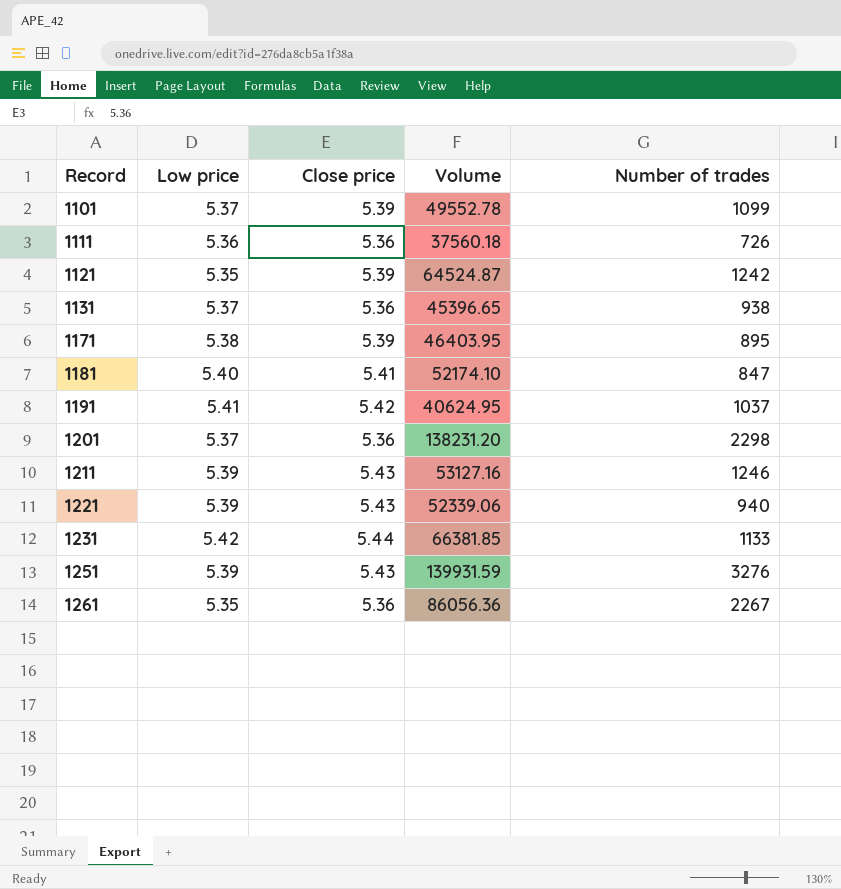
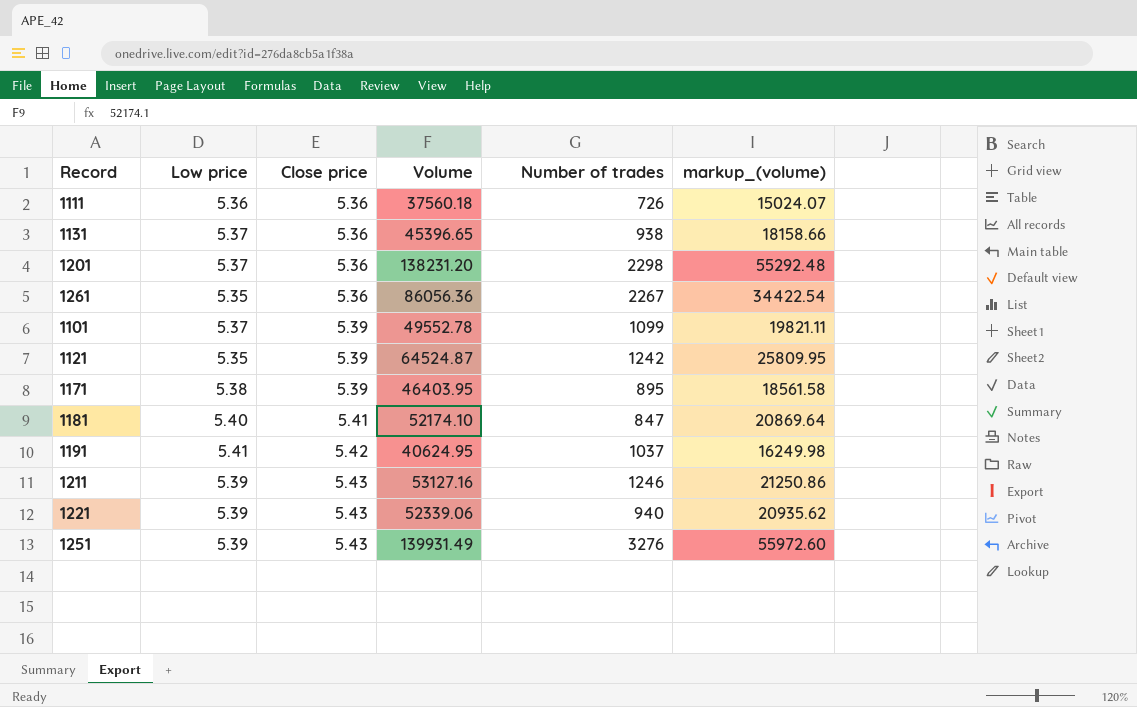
row order: Record ascending -> Close price ascending
column markup_(volume) | formula: none -> [Volume] * 0.4
row 1231: 5.42 | 5.44 | 66381.85 | 1133 -> none
1251 | Volume: 139931.59 -> 139931.49

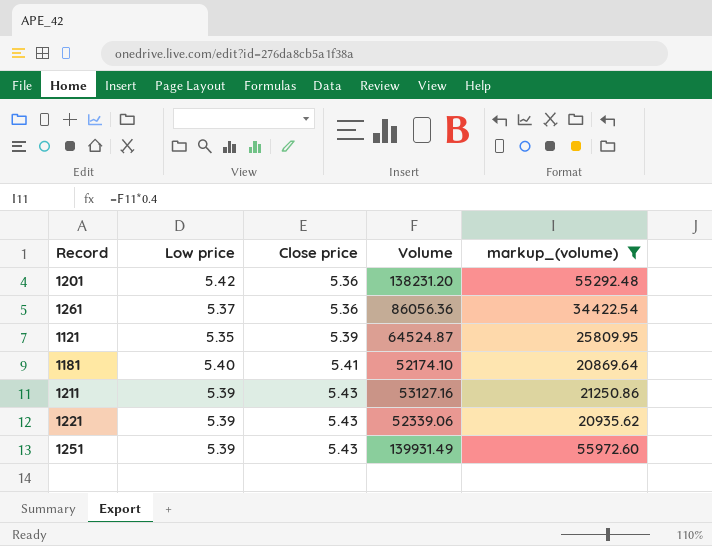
filter: none -> markup_(volume) >= 20869.64
column Number of trades | position: 5 -> none
1201 | Low price: 5.37 -> 5.42
1261 | Low price: 5.35 -> 5.37

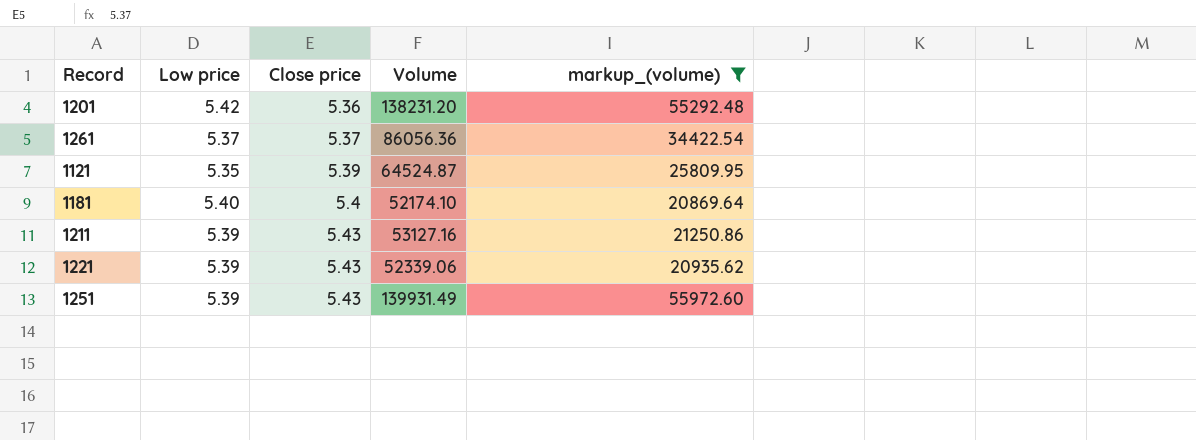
1261 | Close price: 5.36 -> 5.37
1181 | Close price: 5.41 -> 5.4

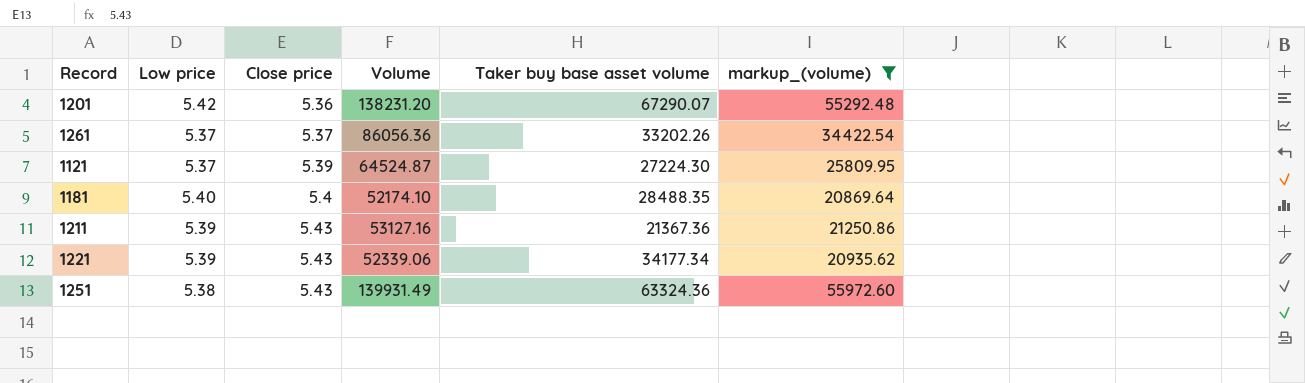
column Taker buy base asset volume | position: none -> 5
1121 | Low price: 5.35 -> 5.37
1251 | Low price: 5.39 -> 5.38

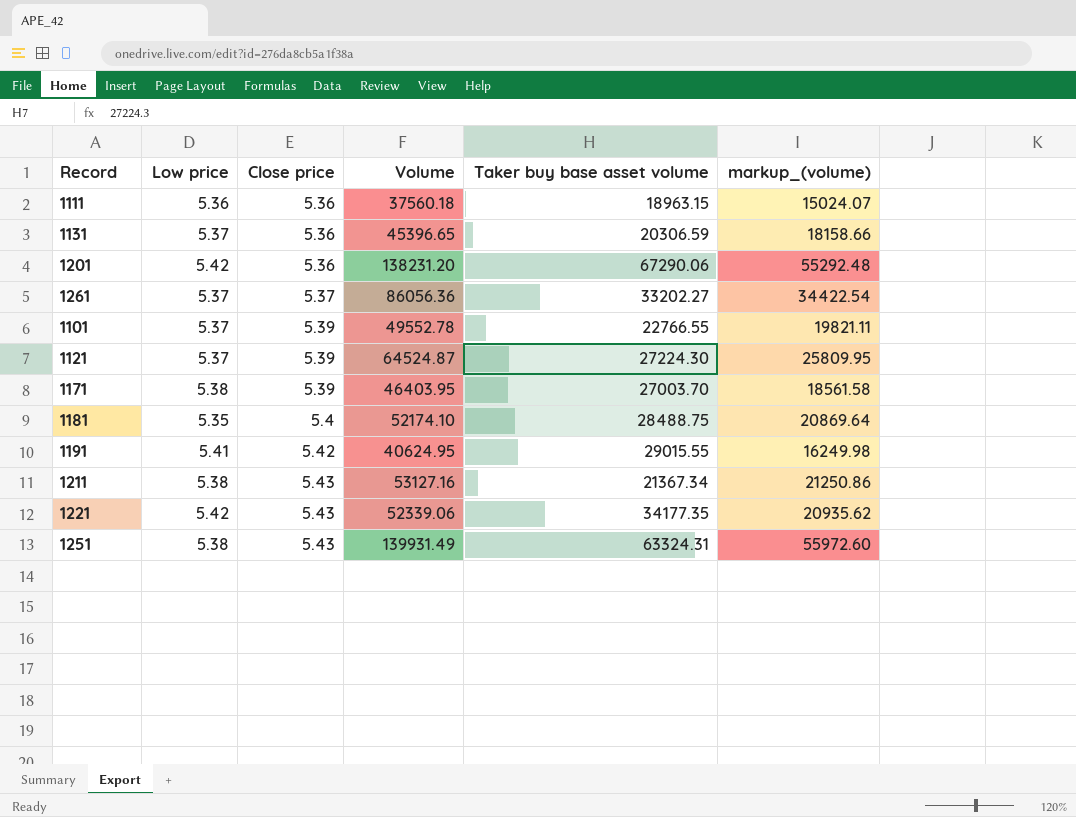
filter: markup_(volume) >= 20869.64 -> none
1201 | Taker buy base asset volume: 67290.07 -> 67290.06
1261 | Taker buy base asset volume: 33202.26 -> 33202.27
1181 | Low price: 5.40 -> 5.35
1181 | Taker buy base asset volume: 28488.35 -> 28488.75
1211 | Low price: 5.39 -> 5.38
1211 | Taker buy base asset volume: 21367.36 -> 21367.34
1221 | Low price: 5.39 -> 5.42
1221 | Taker buy base asset volume: 34177.34 -> 34177.35
1251 | Taker buy base asset volume: 63324.36 -> 63324.31

